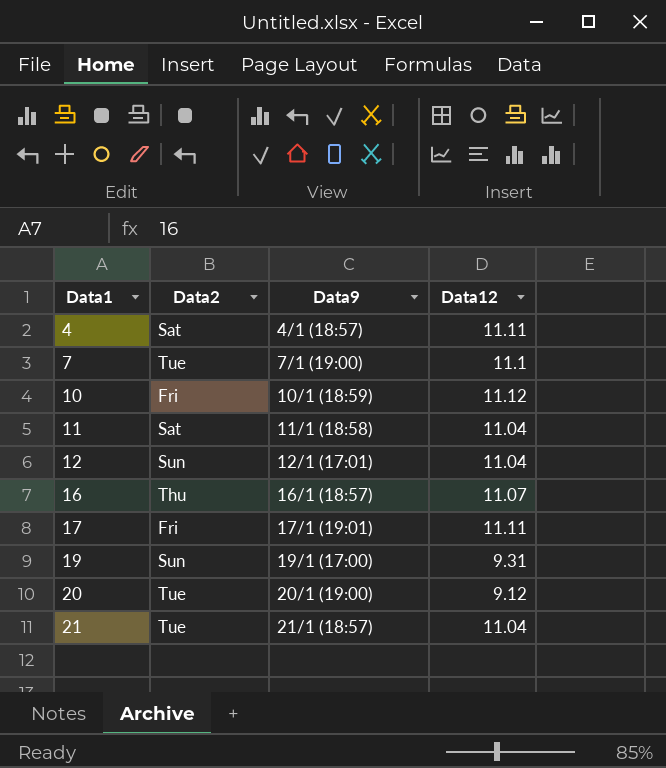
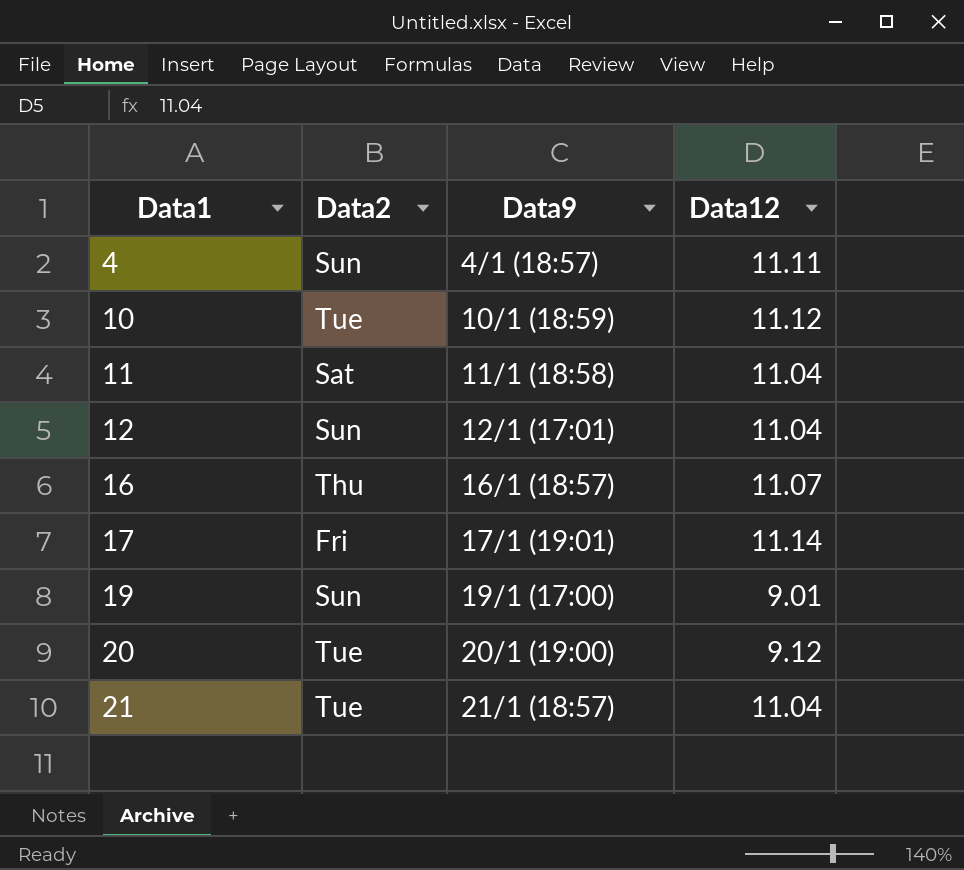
row 7: Tue | 7/1 (19:00) | 11.1 -> none
4 | Data2: Sat -> Sun
10 | Data2: Fri -> Tue
17 | Data12: 11.11 -> 11.14
19 | Data12: 9.31 -> 9.01

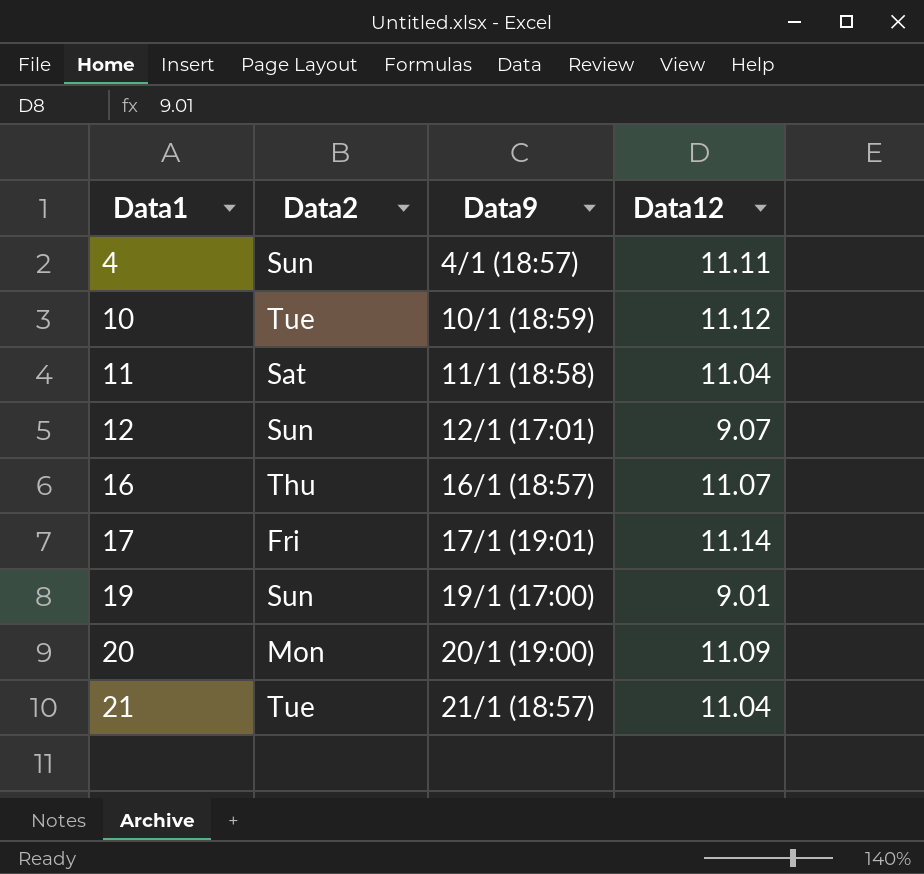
12 | Data12: 11.04 -> 9.07
20 | Data2: Tue -> Mon
20 | Data12: 9.12 -> 11.09

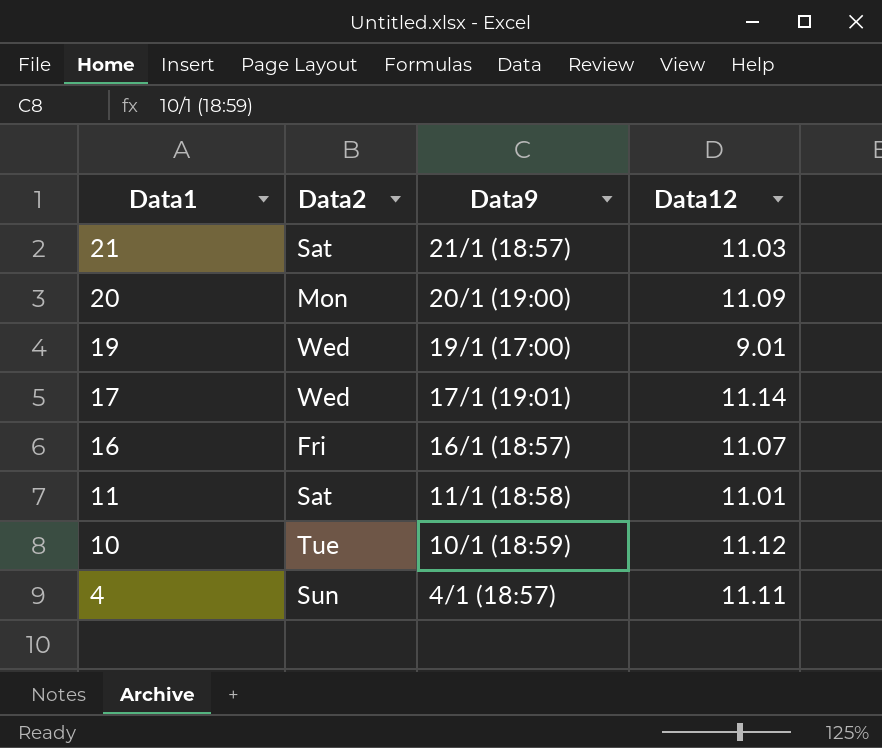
row order: Data1 ascending -> Data1 descending
row 12: Sun | 12/1 (17:01) | 9.07 -> none
21 | Data2: Tue -> Sat
21 | Data12: 11.04 -> 11.03
19 | Data2: Sun -> Wed
17 | Data2: Fri -> Wed
16 | Data2: Thu -> Fri
11 | Data12: 11.04 -> 11.01

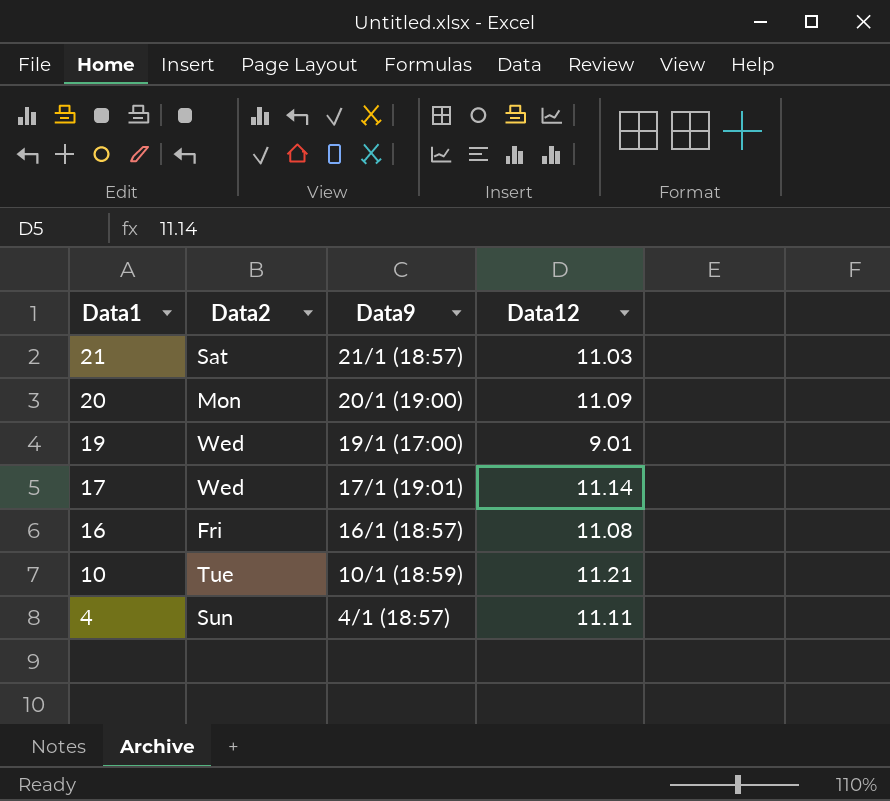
row 11: Sat | 11/1 (18:58) | 11.01 -> none
16 | Data12: 11.07 -> 11.08
10 | Data12: 11.12 -> 11.21

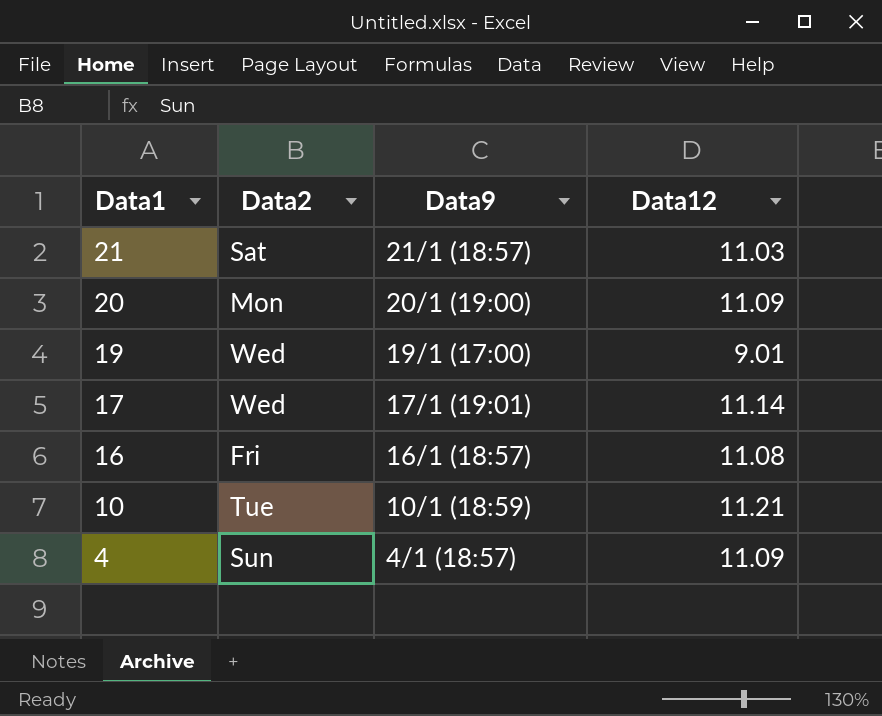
4 | Data12: 11.11 -> 11.09

